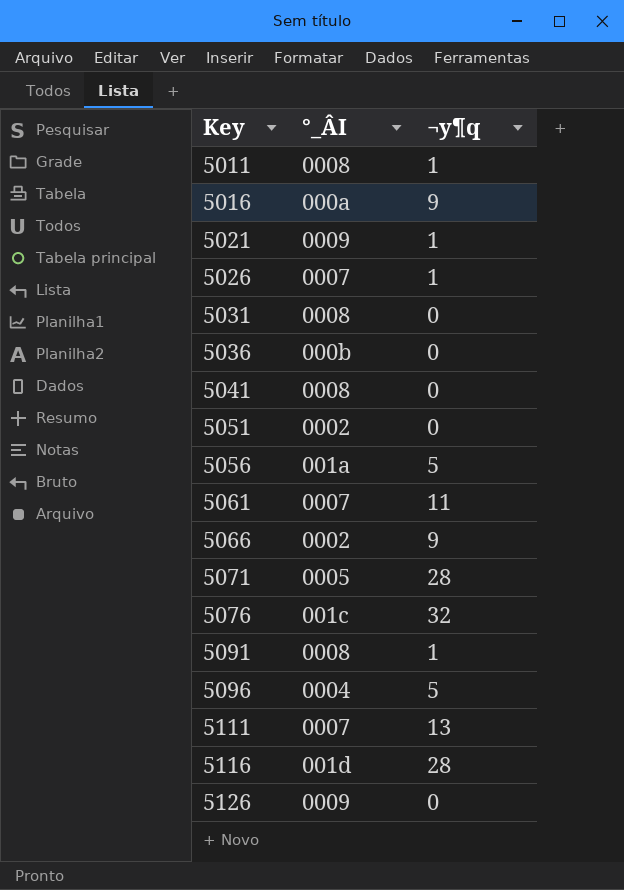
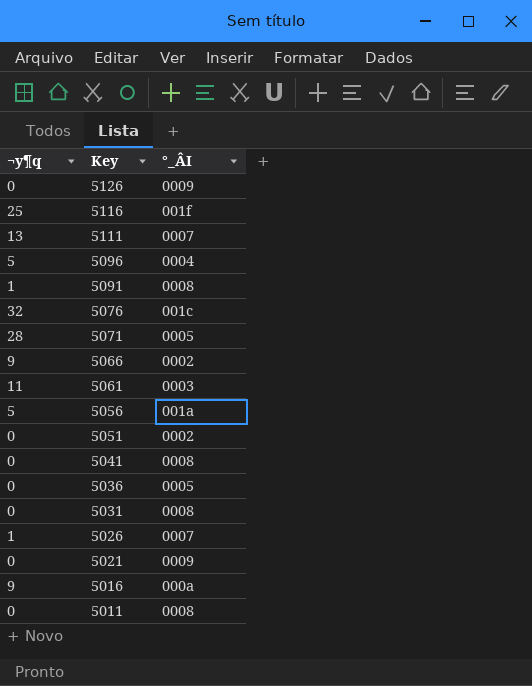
row order: Key ascending -> Key descending
column ¬y¶q | position: 3 -> 1
5116 | ¬y¶q: 28 -> 25
5116 | °_ÂI: 001d -> 001f
5061 | °_ÂI: 0007 -> 0003
5036 | °_ÂI: 000b -> 0005
5021 | ¬y¶q: 1 -> 0
5011 | ¬y¶q: 1 -> 0

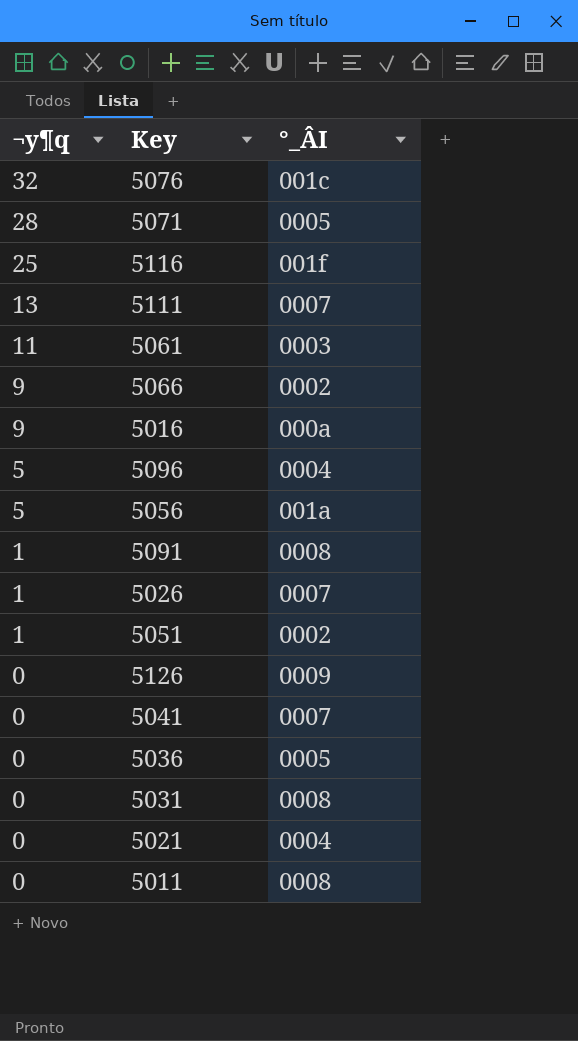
row order: Key descending -> ¬y¶q descending
5051 | ¬y¶q: 0 -> 1
5041 | °_ÂI: 0008 -> 0007
5021 | °_ÂI: 0009 -> 0004

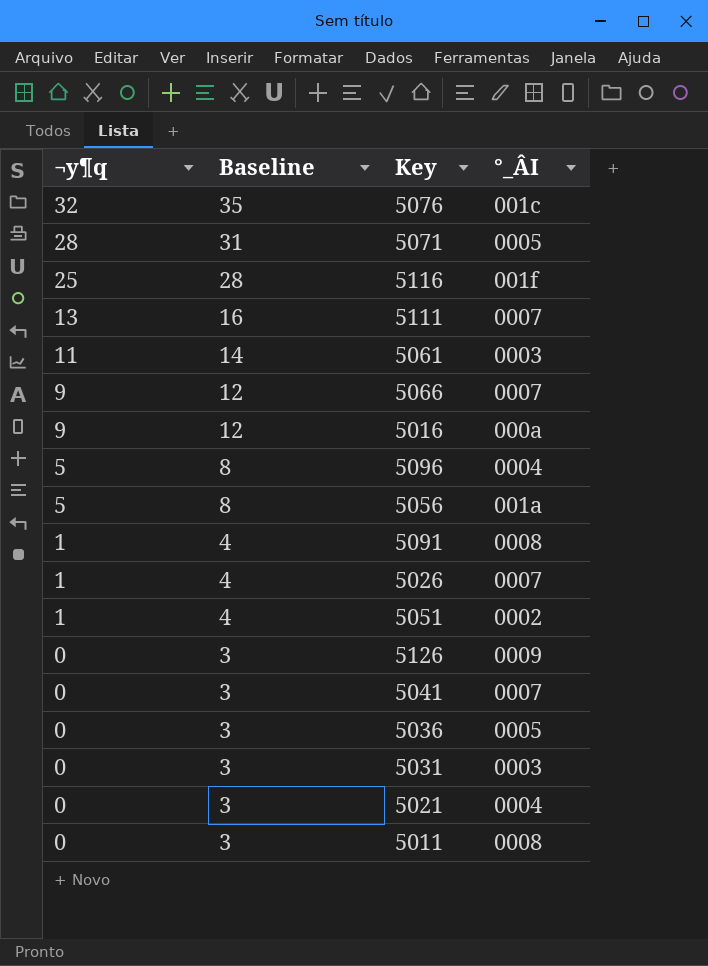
column Baseline | formula: none -> [¬y¶q] + 3
5066 | °_ÂI: 0002 -> 0007
5031 | °_ÂI: 0008 -> 0003

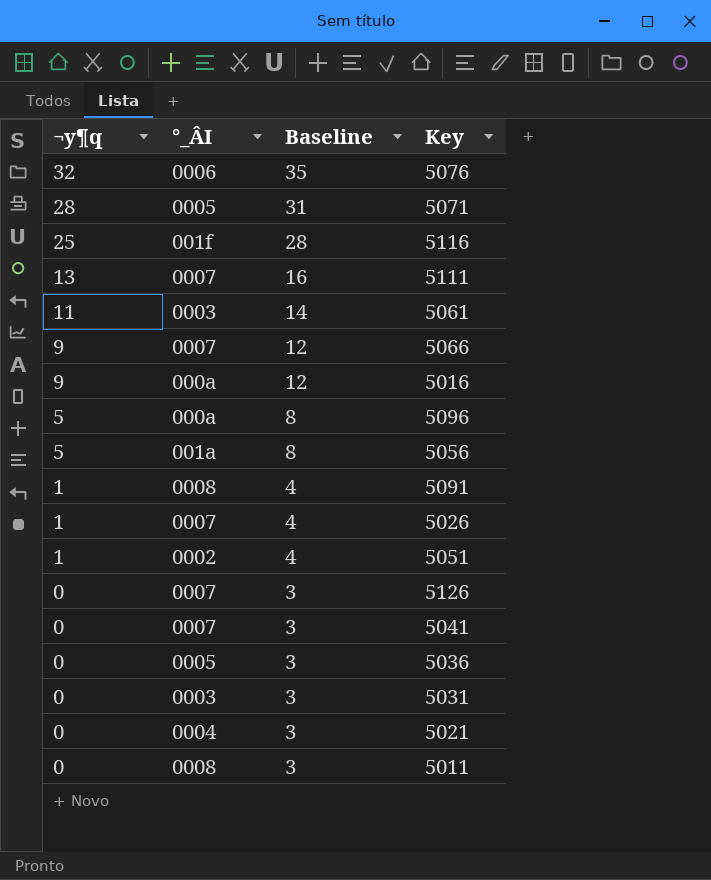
column °_ÂI | position: 4 -> 2
5076 | °_ÂI: 001c -> 0006
5096 | °_ÂI: 0004 -> 000a
5126 | °_ÂI: 0009 -> 0007

